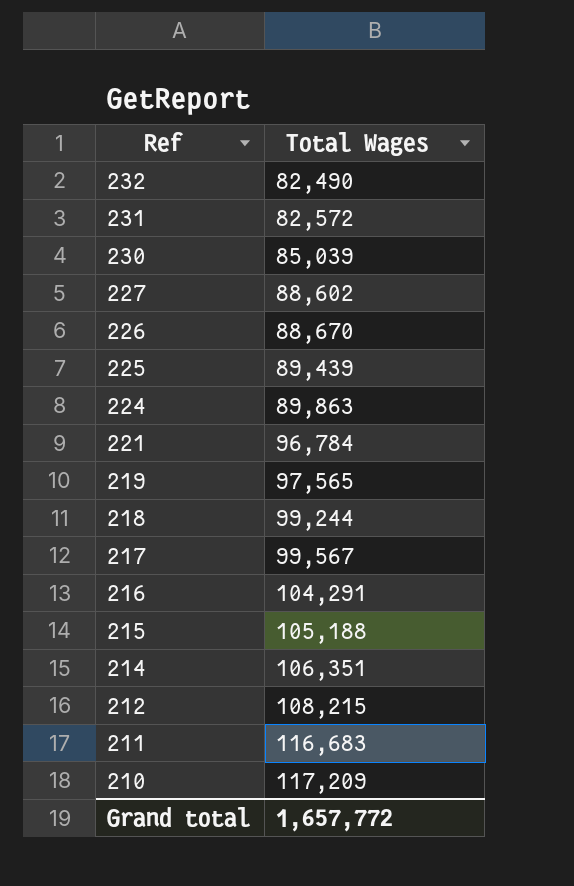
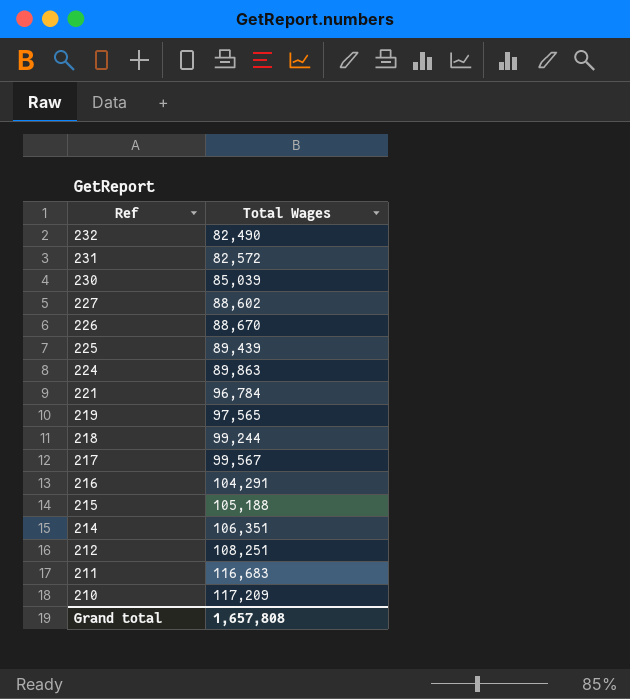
212 | Total Wages: 108,215 -> 108,251
Grand total | Total Wages: 1,657,772 -> 1,657,808

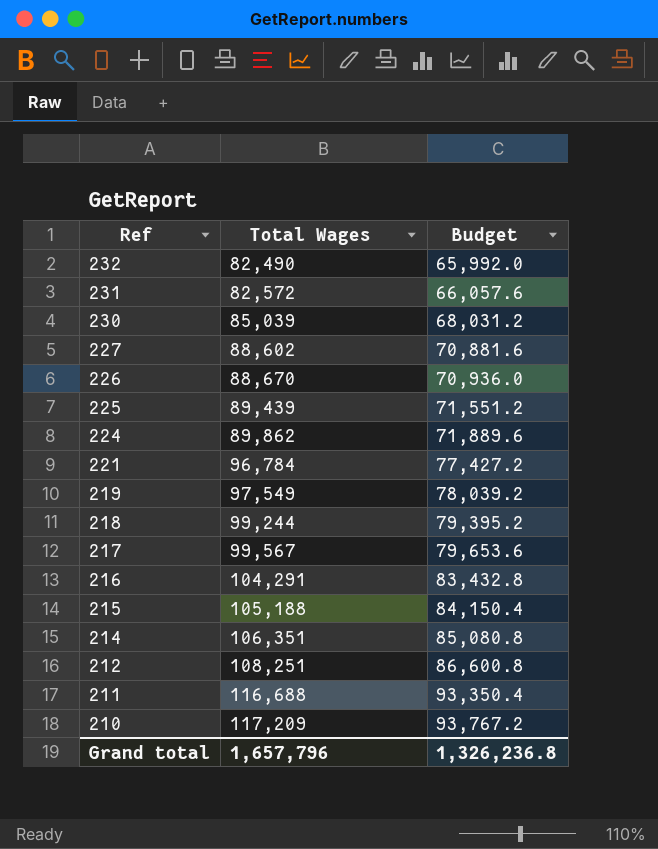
column Budget | formula: none -> [Total Wages] * 0.8
224 | Total Wages: 89,863 -> 89,862
219 | Total Wages: 97,565 -> 97,549
211 | Total Wages: 116,683 -> 116,688
Grand total | Total Wages: 1,657,808 -> 1,657,796

